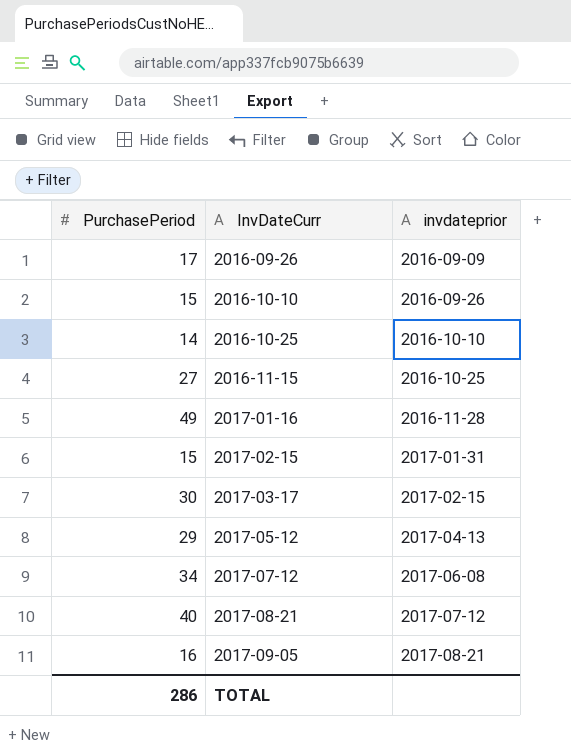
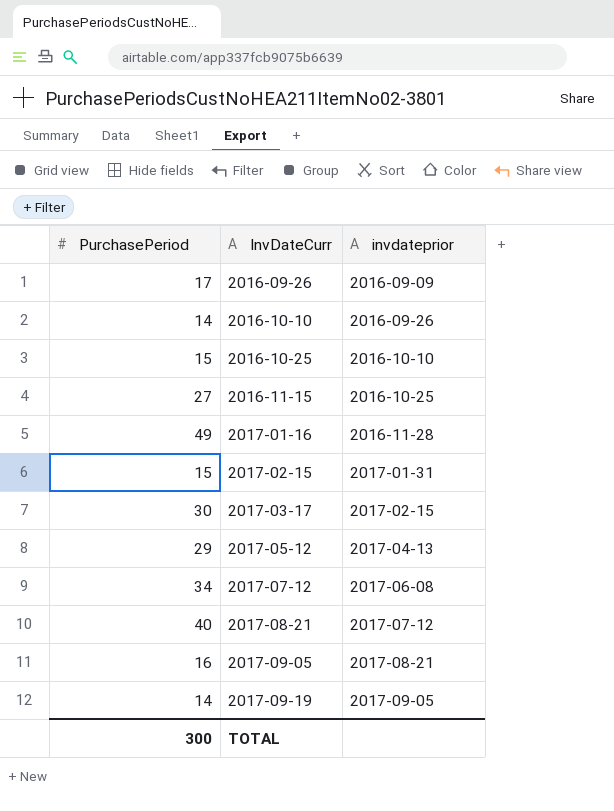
2016-10-10 | PurchasePeriod: 15 -> 14
2016-10-25 | PurchasePeriod: 14 -> 15
row 2017-09-19: none -> 14 | 2017-09-05
TOTAL | PurchasePeriod: 286 -> 300

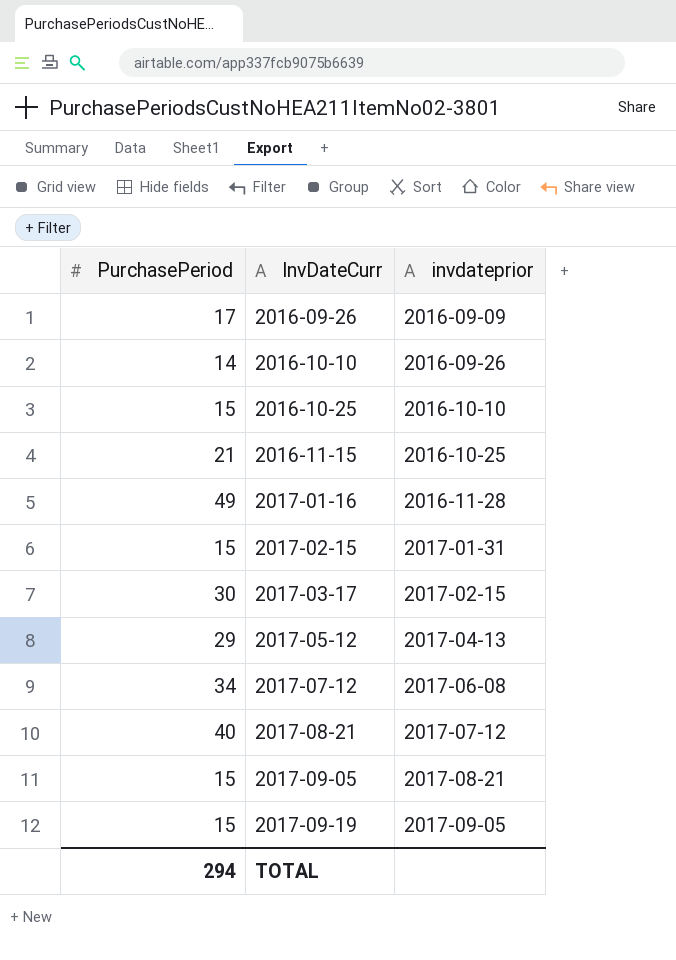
2016-11-15 | PurchasePeriod: 27 -> 21
2017-09-05 | PurchasePeriod: 16 -> 15
2017-09-19 | PurchasePeriod: 14 -> 15
TOTAL | PurchasePeriod: 300 -> 294

